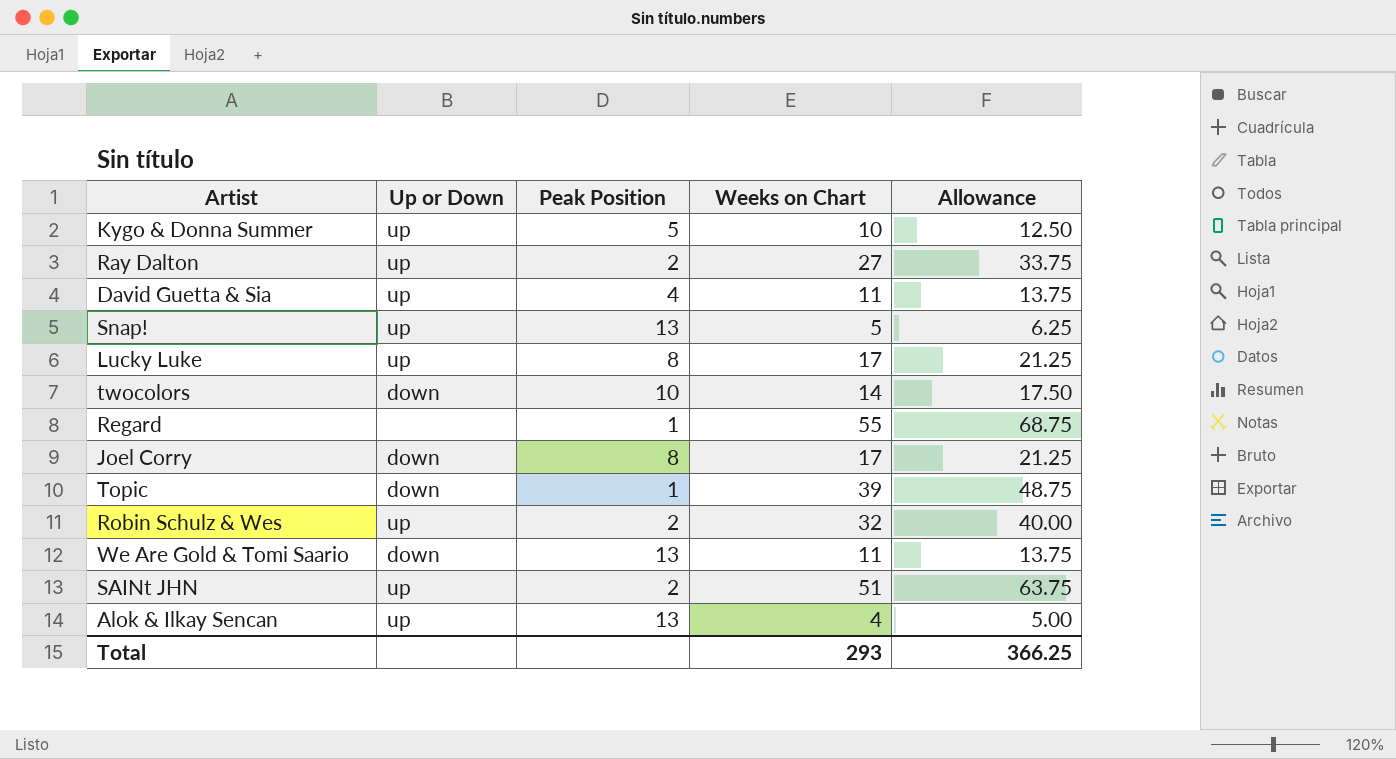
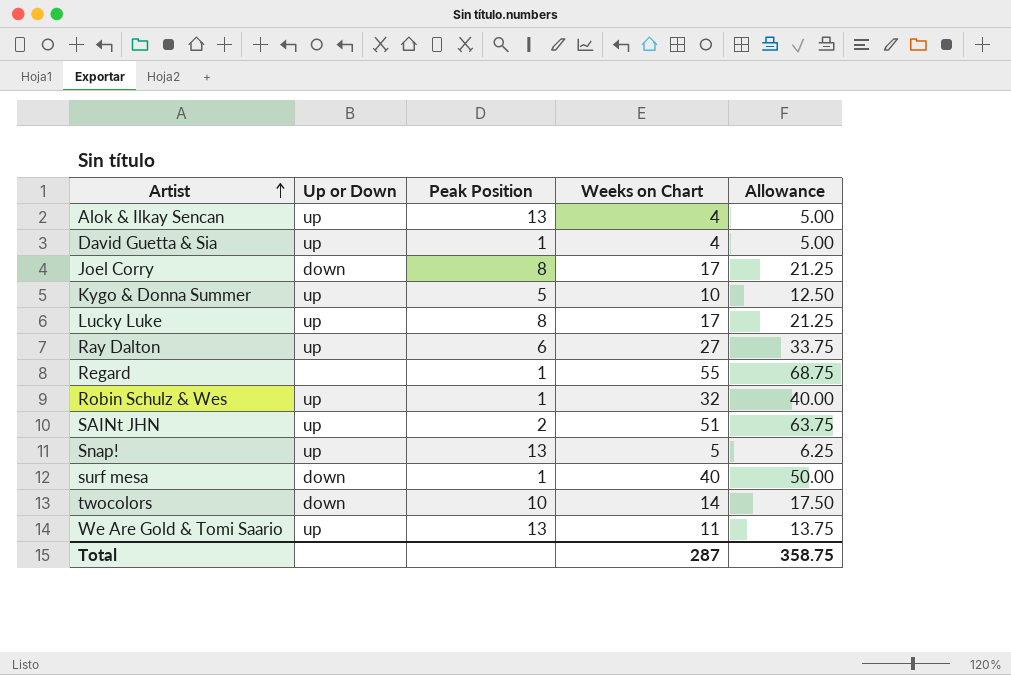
row order: none -> Artist ascending
row Topic: down | 1 | 39 | 48.75 -> none
David Guetta & Sia | Peak Position: 4 -> 1
David Guetta & Sia | Weeks on Chart: 11 -> 4
David Guetta & Sia | Allowance: 13.75 -> 5.00
Ray Dalton | Peak Position: 2 -> 6
Robin Schulz & Wes | Peak Position: 2 -> 1
row surf mesa: none -> down | 1 | 40 | 50.00
We Are Gold & Tomi Saario | Up or Down: down -> up
Total | Weeks on Chart: 293 -> 287
Total | Allowance: 366.25 -> 358.75

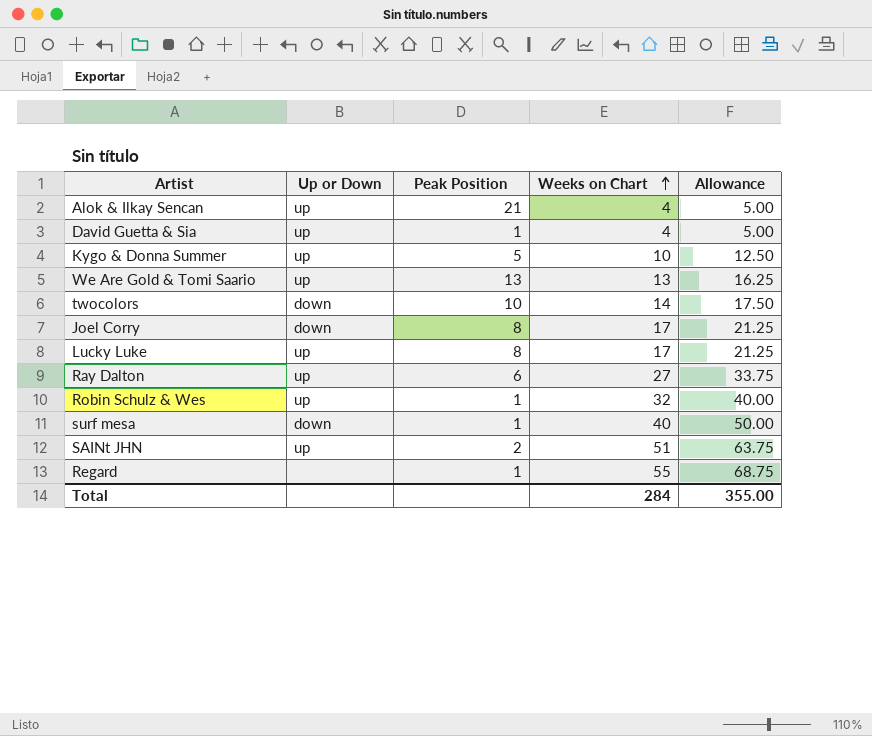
row order: Artist ascending -> Weeks on Chart ascending
row Snap!: up | 13 | 5 | 6.25 -> none
Alok & Ilkay Sencan | Peak Position: 13 -> 21
We Are Gold & Tomi Saario | Weeks on Chart: 11 -> 13
We Are Gold & Tomi Saario | Allowance: 13.75 -> 16.25
Total | Weeks on Chart: 287 -> 284
Total | Allowance: 358.75 -> 355.00

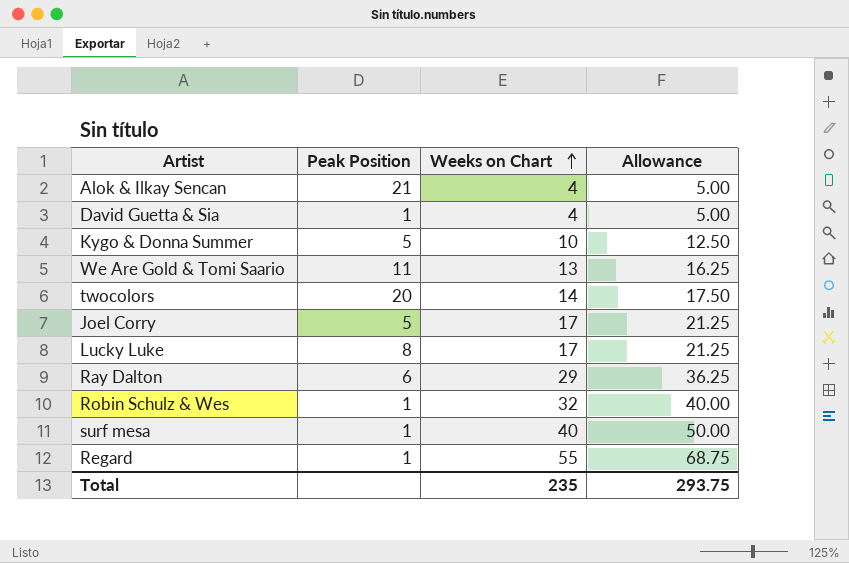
column Up or Down | position: 2 -> none
row SAINt JHN: up | 2 | 51 | 63.75 -> none
We Are Gold & Tomi Saario | Peak Position: 13 -> 11
twocolors | Peak Position: 10 -> 20
Joel Corry | Peak Position: 8 -> 5
Ray Dalton | Weeks on Chart: 27 -> 29
Ray Dalton | Allowance: 33.75 -> 36.25
Total | Weeks on Chart: 284 -> 235
Total | Allowance: 355.00 -> 293.75

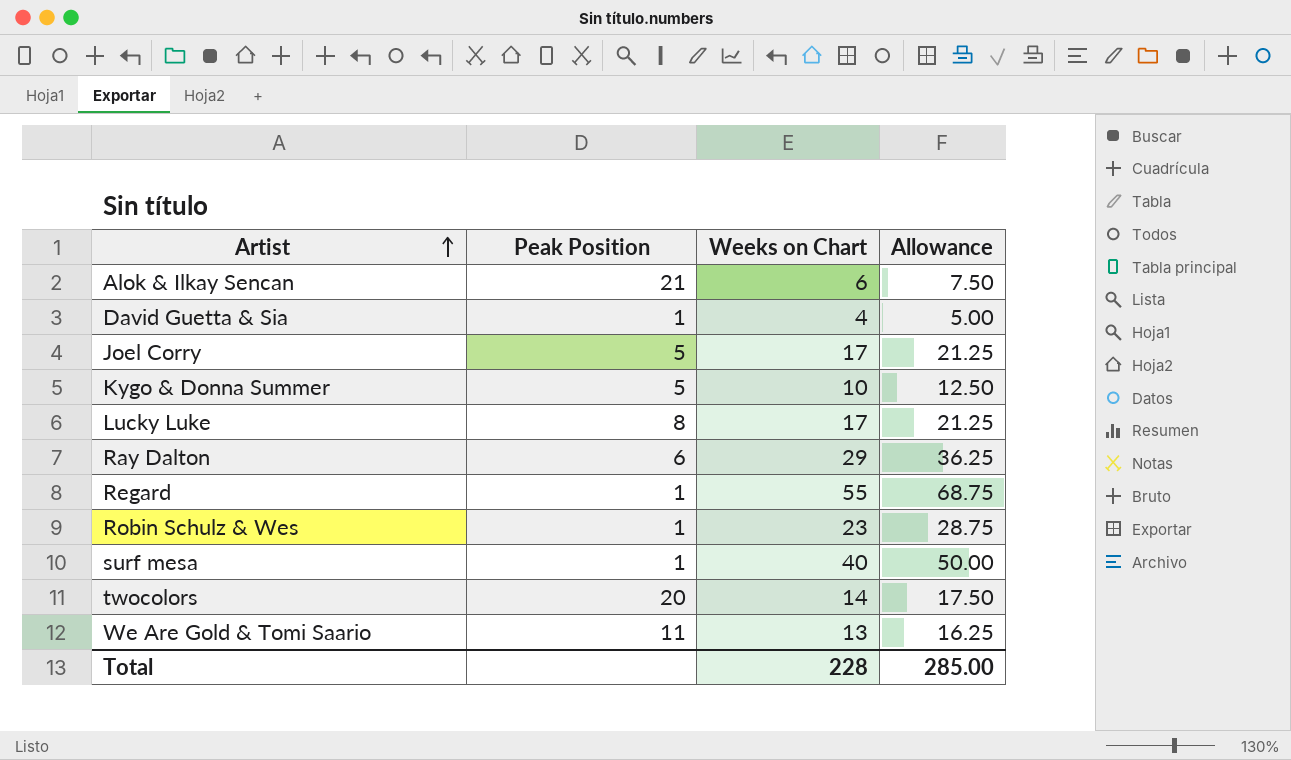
row order: Weeks on Chart ascending -> Artist ascending
Alok & Ilkay Sencan | Weeks on Chart: 4 -> 6
Alok & Ilkay Sencan | Allowance: 5.00 -> 7.50
Robin Schulz & Wes | Weeks on Chart: 32 -> 23
Robin Schulz & Wes | Allowance: 40.00 -> 28.75
Total | Weeks on Chart: 235 -> 228
Total | Allowance: 293.75 -> 285.00

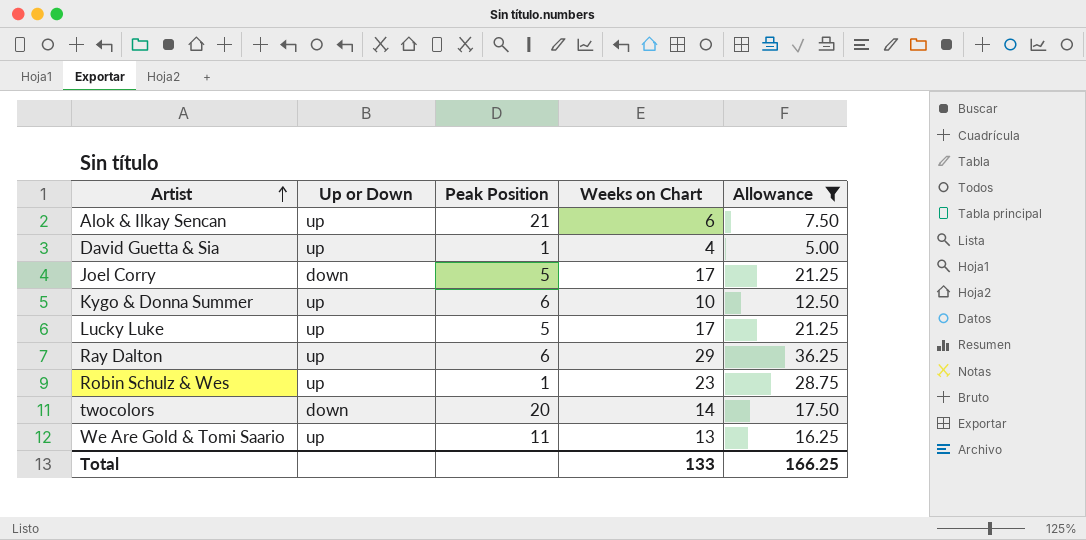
filter: none -> Allowance <= 36.25
column Up or Down | position: none -> 2
Kygo & Donna Summer | Peak Position: 5 -> 6
Lucky Luke | Peak Position: 8 -> 5
Total | Weeks on Chart: 228 -> 133
Total | Allowance: 285.00 -> 166.25

